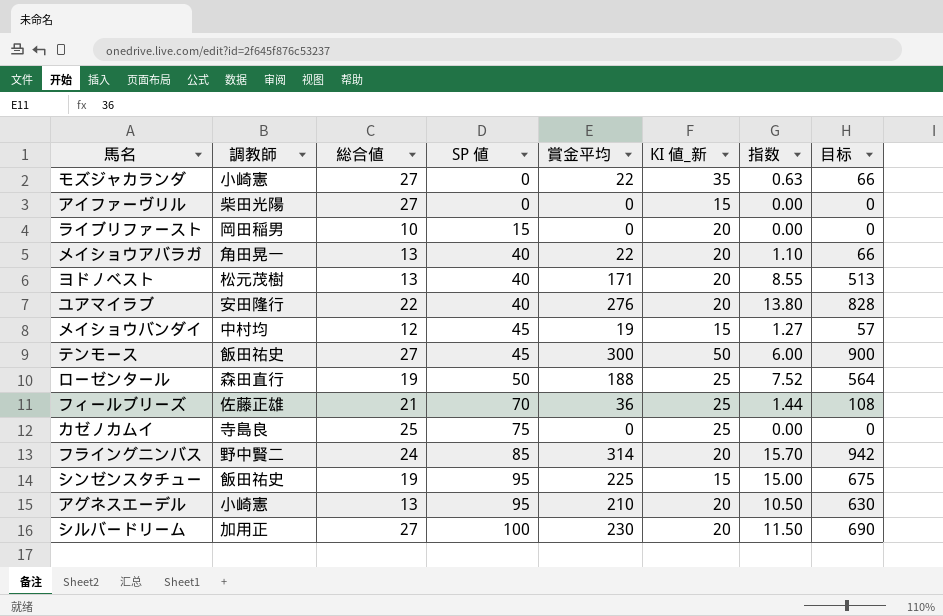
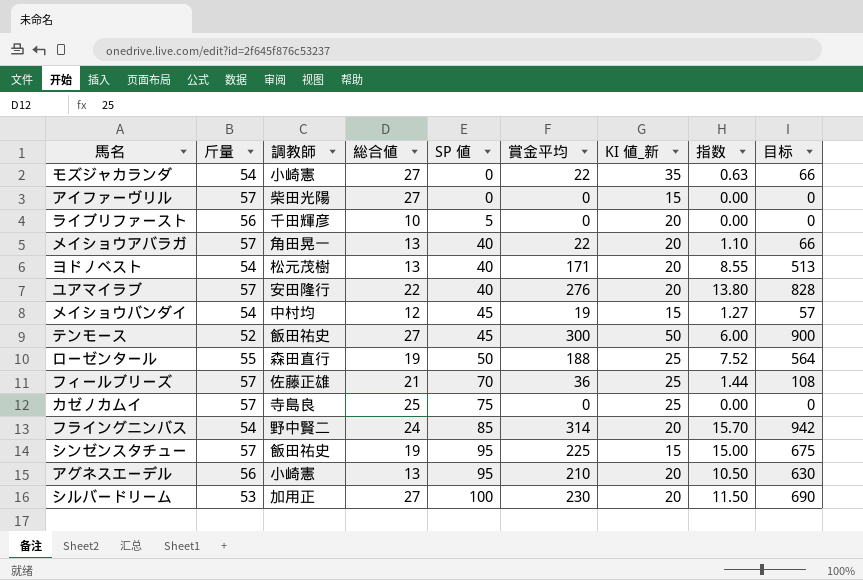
column 斤量 | position: none -> 2
ライブリファースト | 調教師: 岡田稲男 -> 千田輝彦
ライブリファースト | SP 値: 15 -> 5

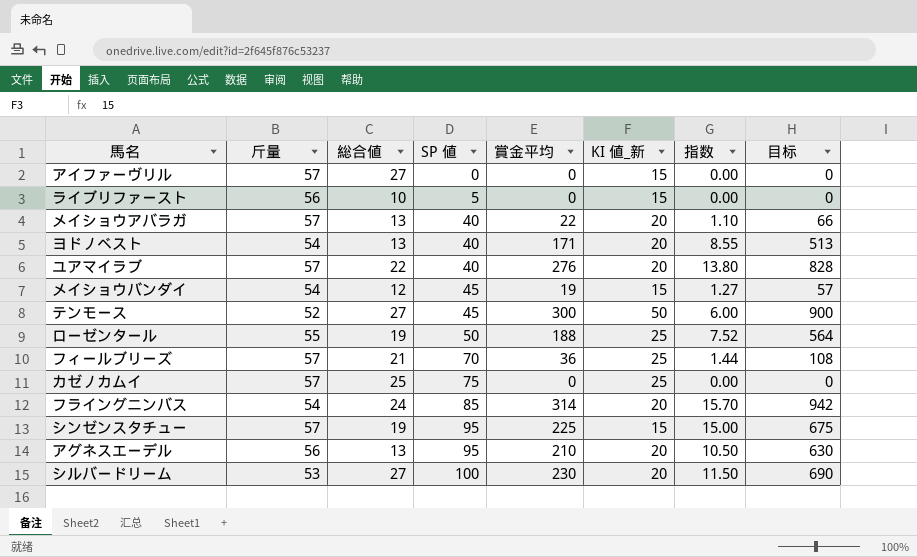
column 調教師 | position: 3 -> none
row モズジャカランダ: 54 | 小崎憲 | 27 | 0 | 22 | 35 | 0.63 | 66 -> none
ライブリファースト | KI 値_新: 20 -> 15

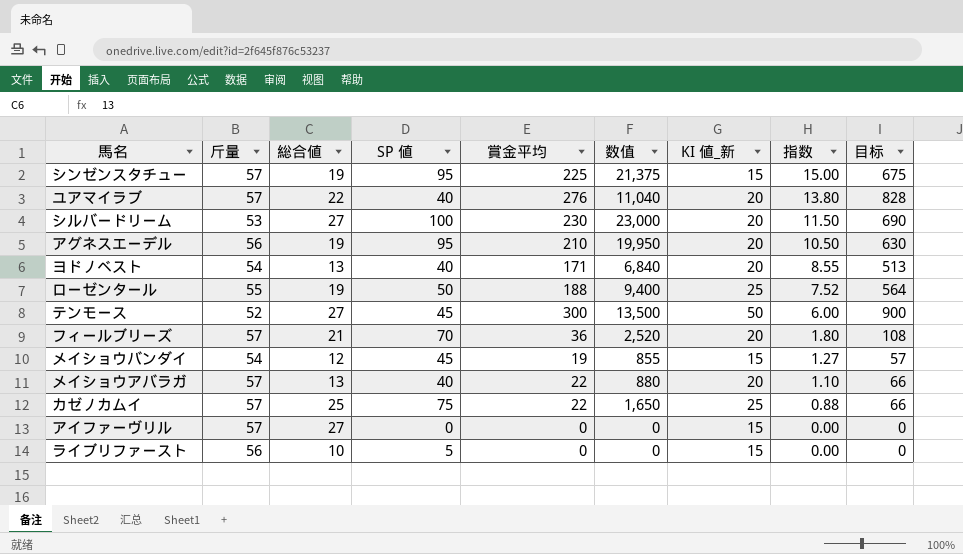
row order: SP 値 ascending -> 指数 descending
column 数值 | formula: none -> [SP 値] * [賞金平均]
row フライングニンバス: 54 | 24 | 85 | 314 | 20 | 15.70 | 942 -> none
アグネスエーデル | 総合値: 13 -> 19
フィールブリーズ | KI 値_新: 25 -> 20
フィールブリーズ | 指数: 1.44 -> 1.80
カゼノカムイ | 賞金平均: 0 -> 22
カゼノカムイ | 指数: 0.00 -> 0.88
カゼノカムイ | 目标: 0 -> 66

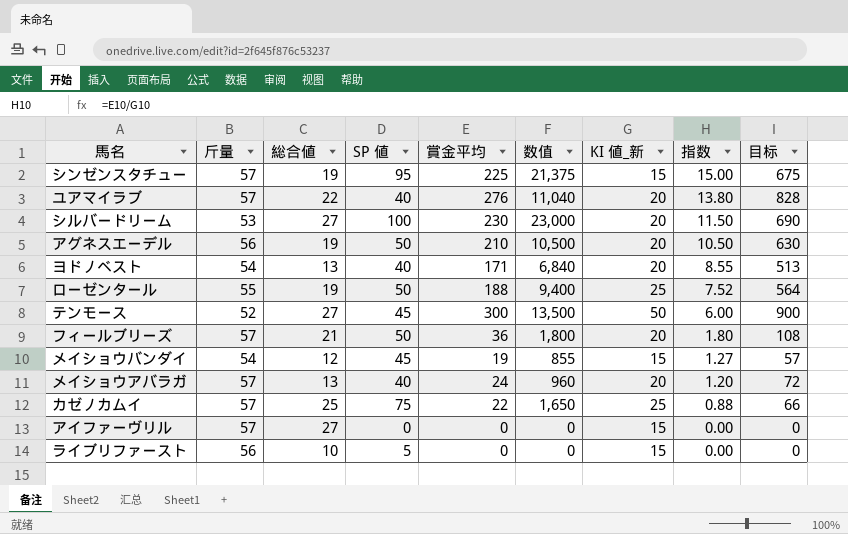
アグネスエーデル | SP 値: 95 -> 50
アグネスエーデル | 数值: 19,950 -> 10,500
フィールブリーズ | SP 値: 70 -> 50
フィールブリーズ | 数值: 2,520 -> 1,800
メイショウアバラガ | 賞金平均: 22 -> 24
メイショウアバラガ | 数值: 880 -> 960
メイショウアバラガ | 指数: 1.10 -> 1.20
メイショウアバラガ | 目标: 66 -> 72

